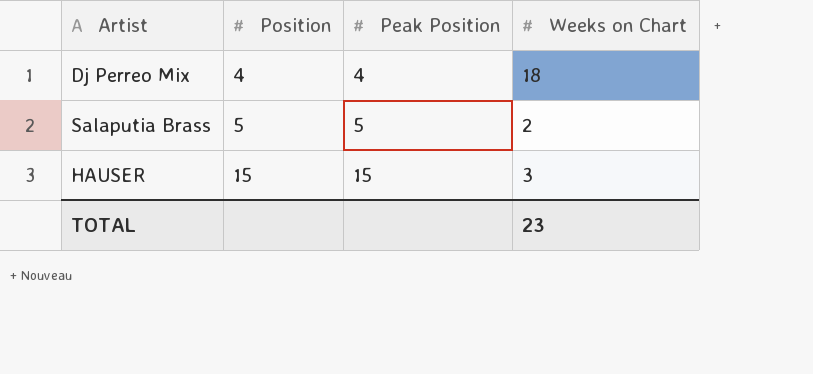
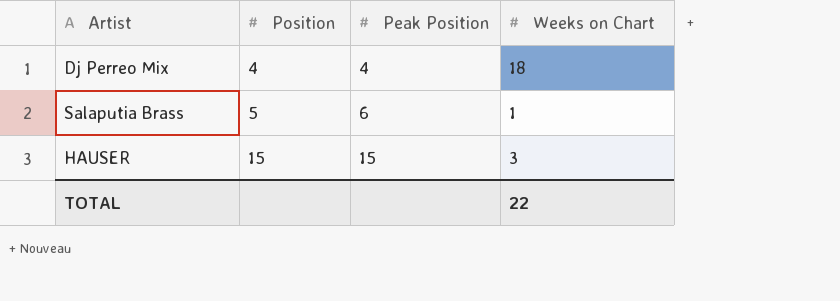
Salaputia Brass | Peak Position: 5 -> 6
Salaputia Brass | Weeks on Chart: 2 -> 1
TOTAL | Weeks on Chart: 23 -> 22

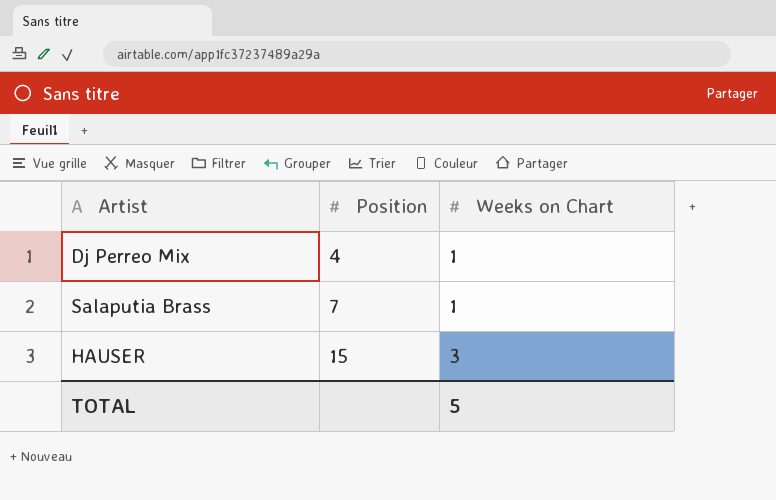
column Peak Position | position: 3 -> none
Dj Perreo Mix | Weeks on Chart: 18 -> 1
Salaputia Brass | Position: 5 -> 7
TOTAL | Weeks on Chart: 22 -> 5

